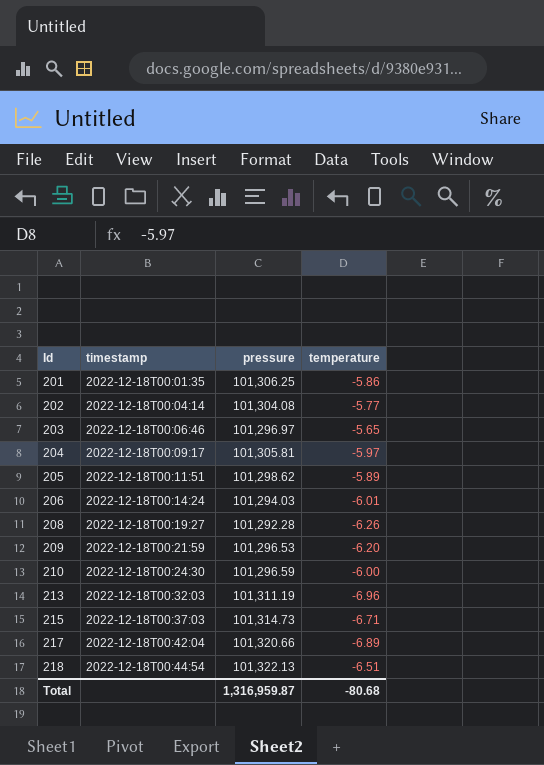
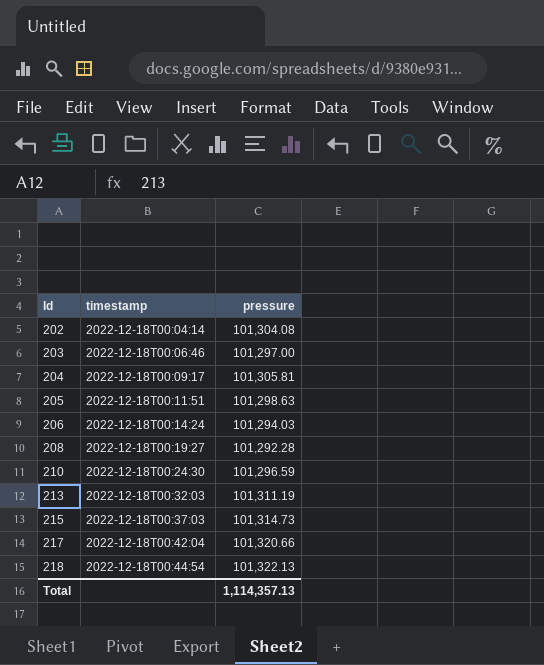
column temperature | position: 4 -> none
row 201: 2022-12-18T00:01:35 | 101,306.25 | -5.86 -> none
row 209: 2022-12-18T00:21:59 | 101,296.53 | -6.20 -> none
203 | pressure: 101,296.97 -> 101,297.00
205 | pressure: 101,298.62 -> 101,298.63
Total | pressure: 1,316,959.87 -> 1,114,357.13

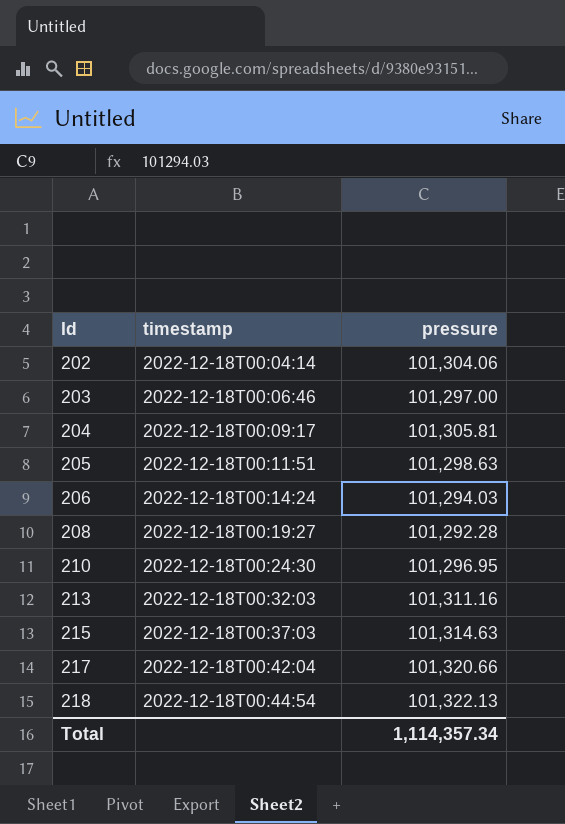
202 | pressure: 101,304.08 -> 101,304.06
210 | pressure: 101,296.59 -> 101,296.95
213 | pressure: 101,311.19 -> 101,311.16
215 | pressure: 101,314.73 -> 101,314.63
Total | pressure: 1,114,357.13 -> 1,114,357.34

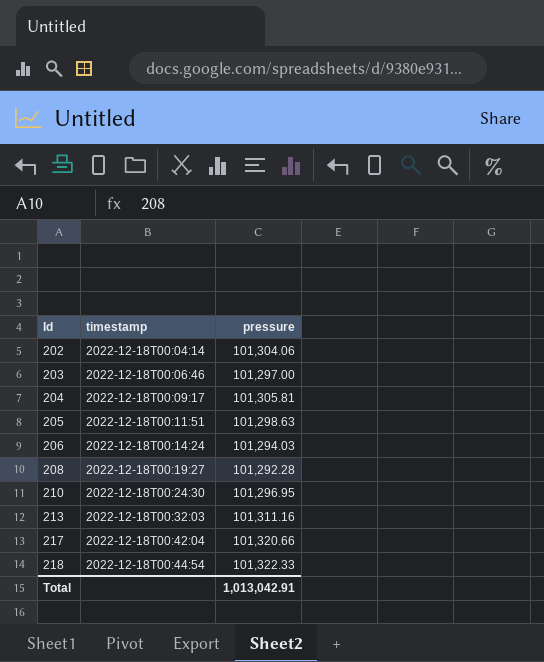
row 215: 2022-12-18T00:37:03 | 101,314.63 -> none
218 | pressure: 101,322.13 -> 101,322.33
Total | pressure: 1,114,357.34 -> 1,013,042.91

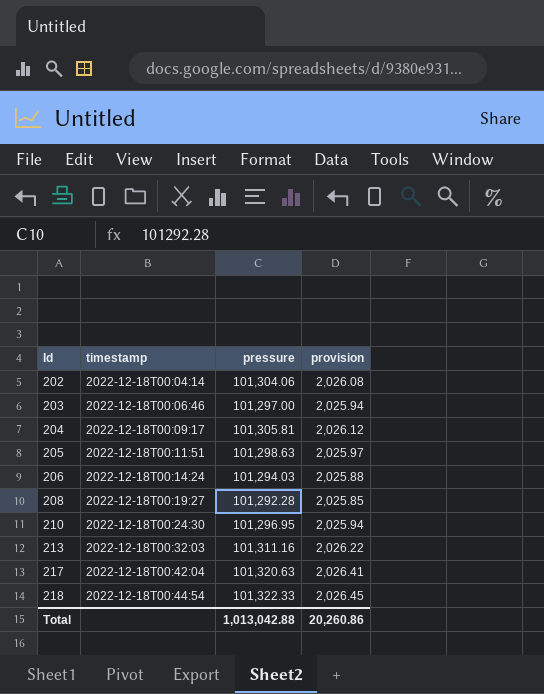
column provision | formula: none -> [pressure] * 0.02
217 | pressure: 101,320.66 -> 101,320.63
Total | pressure: 1,013,042.91 -> 1,013,042.88

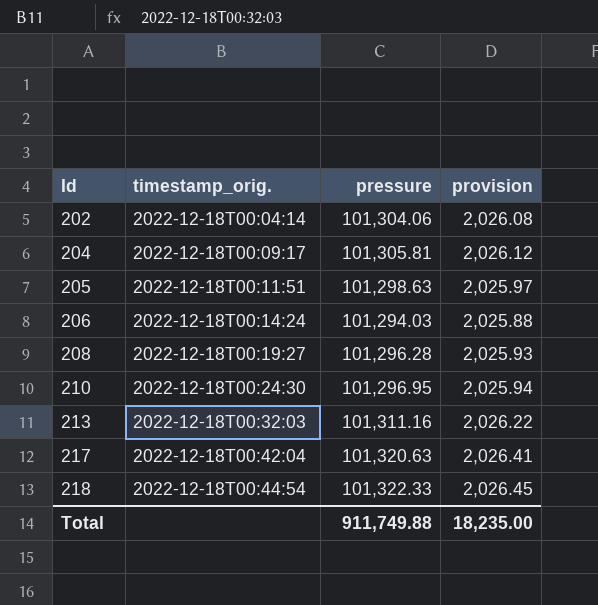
column name: timestamp -> timestamp_orig.
row 203: 2022-12-18T00:06:46 | 101,297.00 | 2,025.94 -> none
208 | pressure: 101,292.28 -> 101,296.28
208 | provision: 2,025.85 -> 2,025.93
Total | pressure: 1,013,042.88 -> 911,749.88
Total | provision: 20,260.86 -> 18,235.00

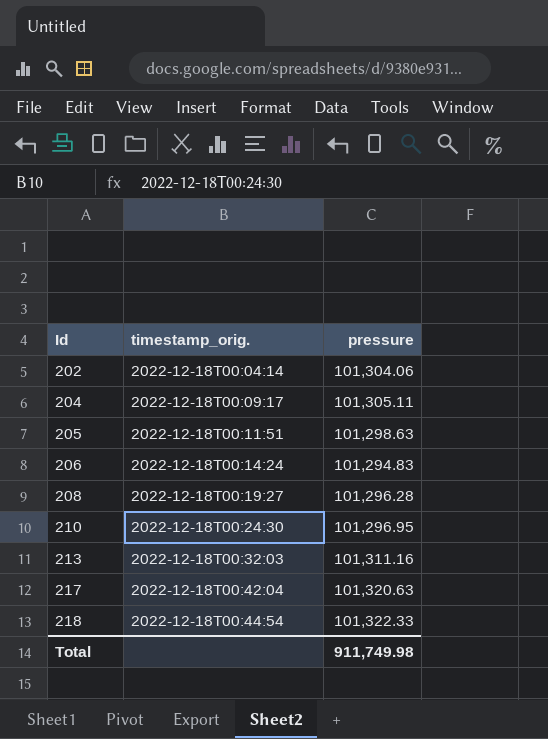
column provision | formula: [pressure] * 0.02 -> none
204 | pressure: 101,305.81 -> 101,305.11
206 | pressure: 101,294.03 -> 101,294.83
Total | pressure: 911,749.88 -> 911,749.98

